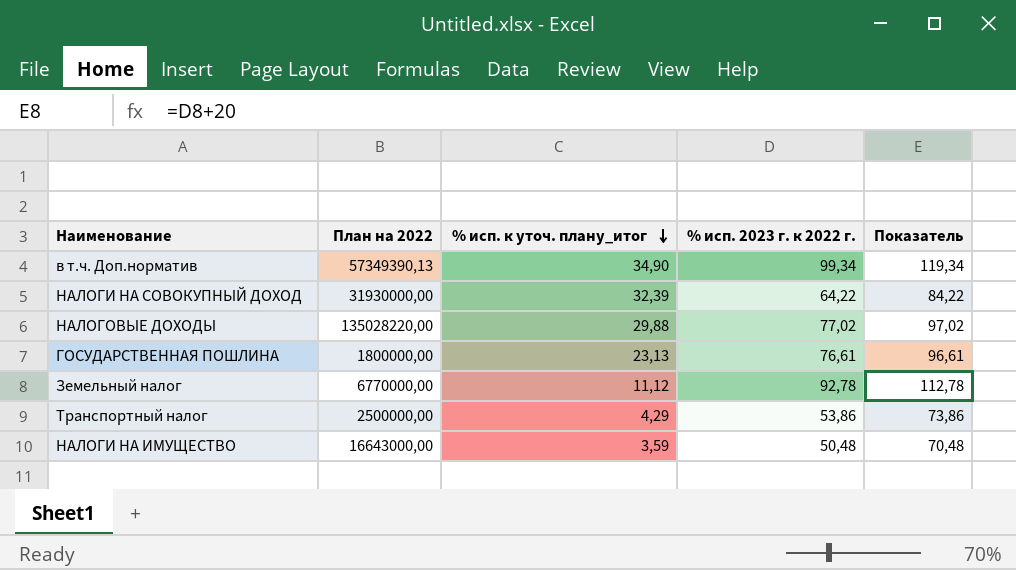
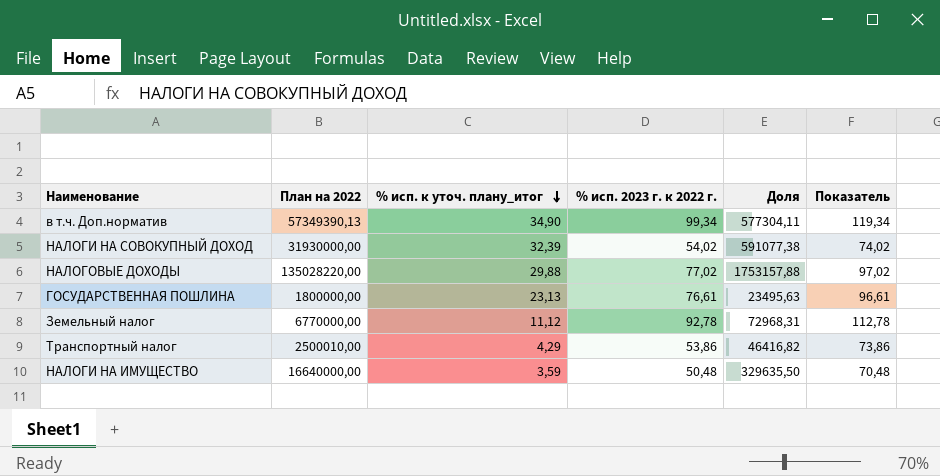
column Доля | formula: none -> [План на 2022] / [% исп. 2023 г. к 2022 г.]
НАЛОГИ НА СОВОКУПНЫЙ ДОХОД | % исп. 2023 г. к 2022 г.: 64,22 -> 54,02
НАЛОГИ НА СОВОКУПНЫЙ ДОХОД | Показатель: 84,22 -> 74,02
Транспортный налог | План на 2022: 2500000,00 -> 2500010,00
НАЛОГИ НА ИМУЩЕСТВО | План на 2022: 16643000,00 -> 16640000,00

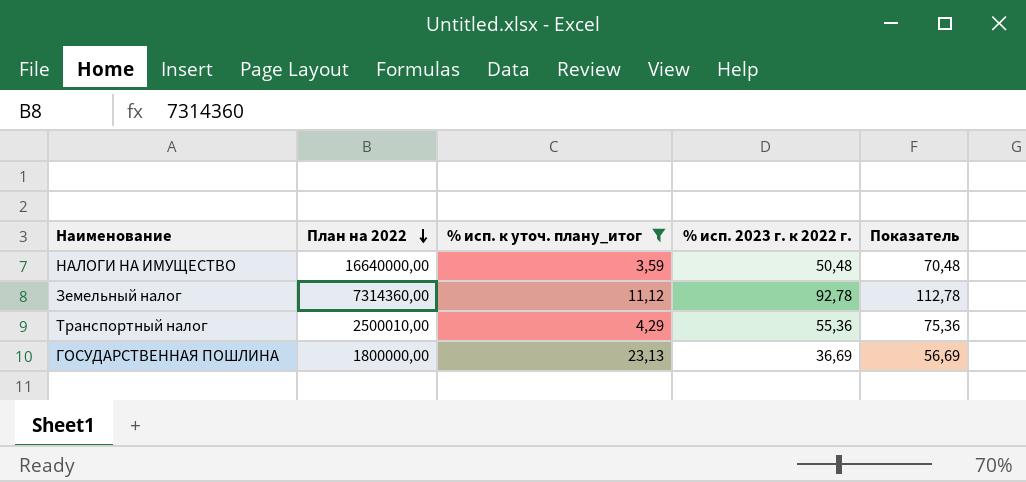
filter: none -> % исп. к уточ. плану_итог <= 23,13
row order: % исп. к уточ. плану_итог descending -> План на 2022 descending
column Доля | formula: [План на 2022] / [% исп. 2023 г. к 2022 г.] -> none
Земельный налог | План на 2022: 6770000,00 -> 7314360,00
Транспортный налог | % исп. 2023 г. к 2022 г.: 53,86 -> 55,36
Транспортный налог | Показатель: 73,86 -> 75,36
ГОСУДАРСТВЕННАЯ ПОШЛИНА | % исп. 2023 г. к 2022 г.: 76,61 -> 36,69
ГОСУДАРСТВЕННАЯ ПОШЛИНА | Показатель: 96,61 -> 56,69

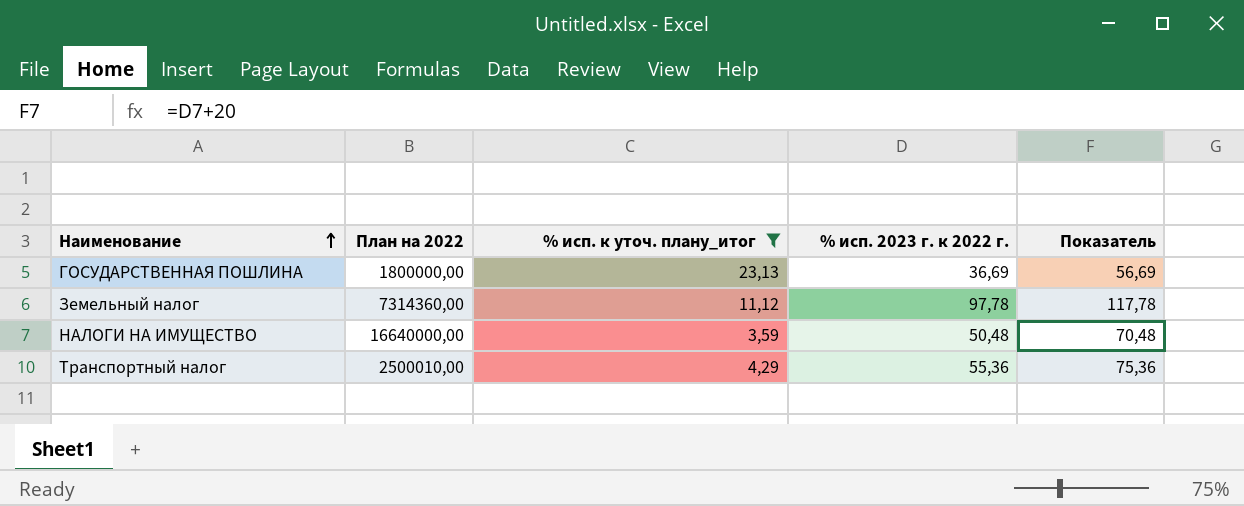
row order: План на 2022 descending -> Наименование ascending
Земельный налог | % исп. 2023 г. к 2022 г.: 92,78 -> 97,78
Земельный налог | Показатель: 112,78 -> 117,78

